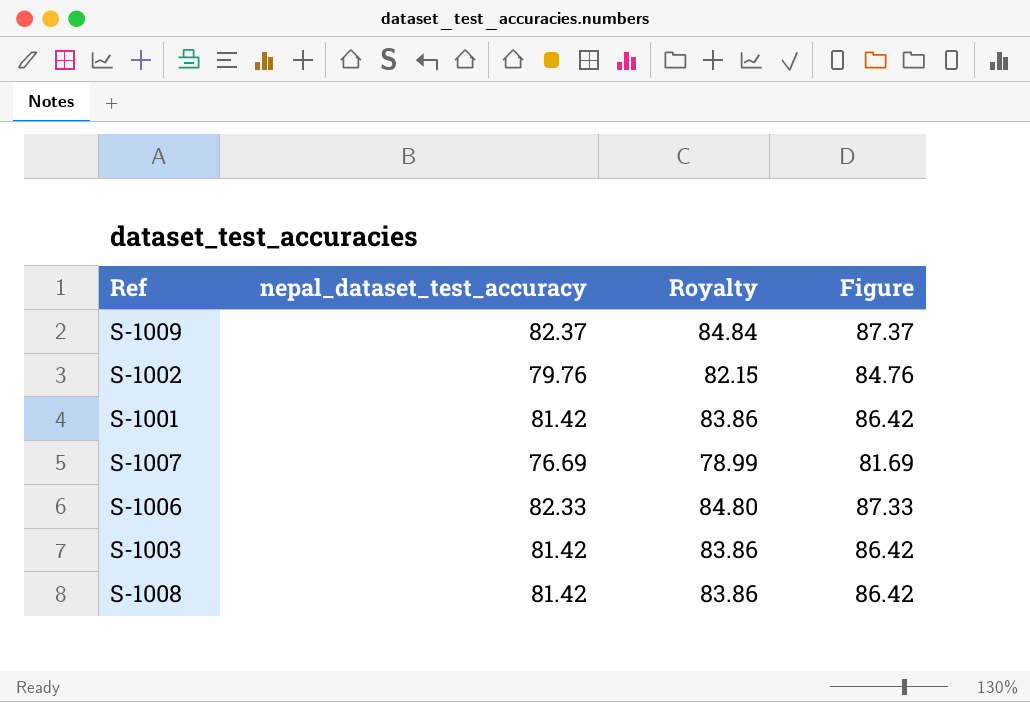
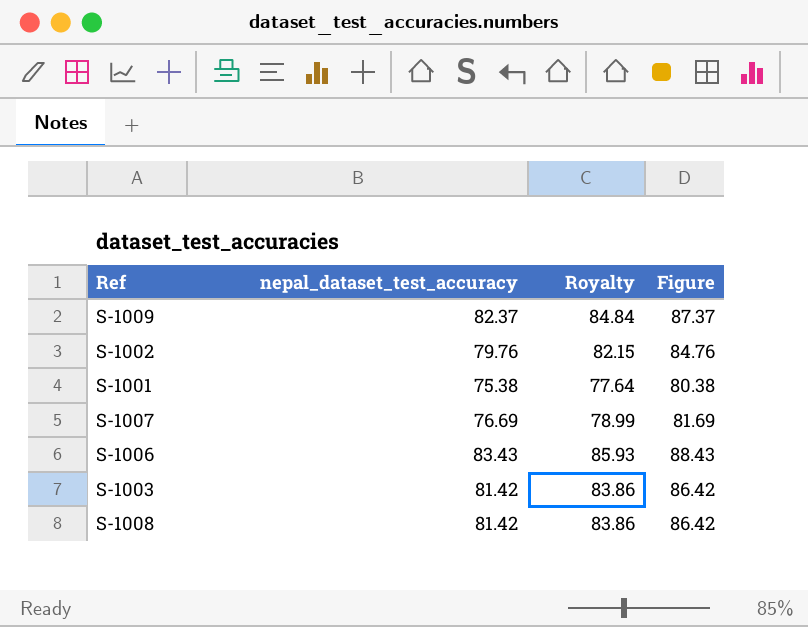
S-1001 | nepal_dataset_test_accuracy: 81.42 -> 75.38
S-1001 | Royalty: 83.86 -> 77.64
S-1001 | Figure: 86.42 -> 80.38
S-1006 | nepal_dataset_test_accuracy: 82.33 -> 83.43
S-1006 | Royalty: 84.80 -> 85.93
S-1006 | Figure: 87.33 -> 88.43

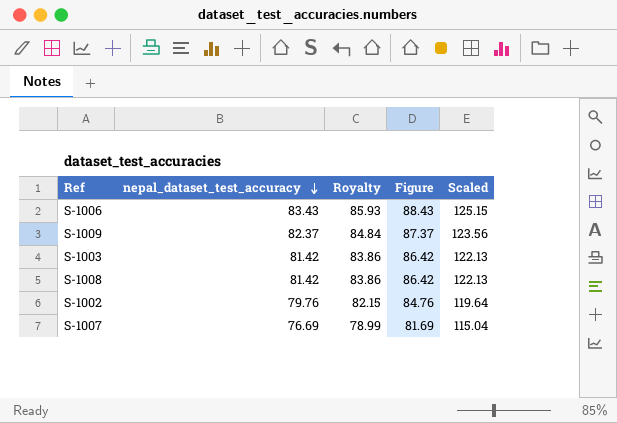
row order: none -> nepal_dataset_test_accuracy descending
column Scaled | formula: none -> [nepal_dataset_test_accuracy] * 1.5
row S-1001: 75.38 | 77.64 | 80.38 -> none

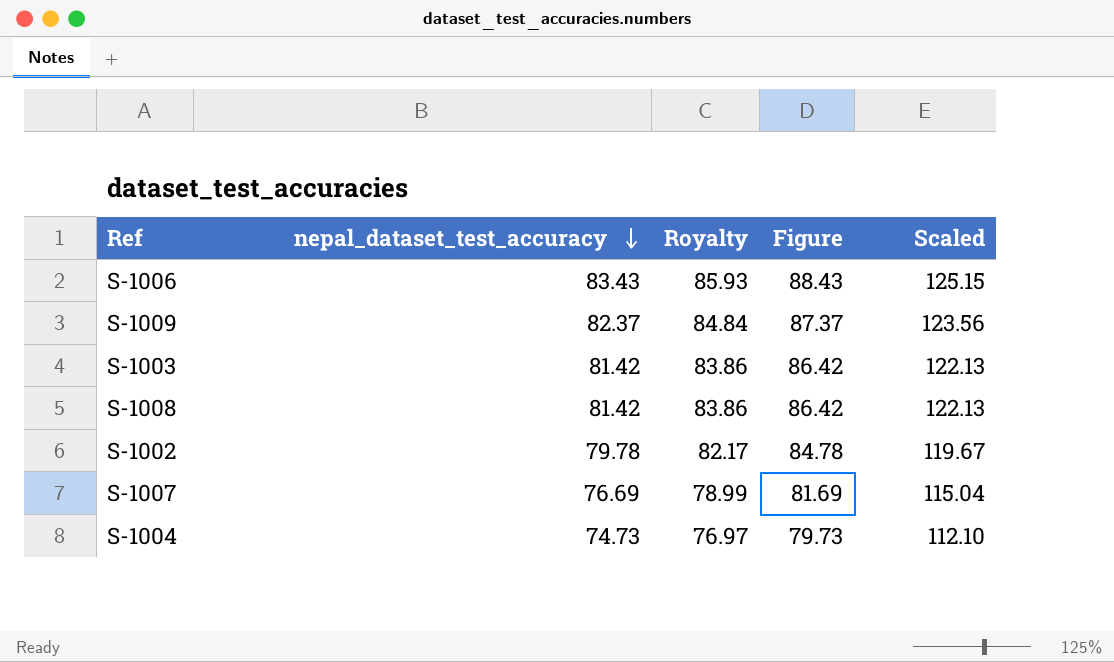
S-1002 | nepal_dataset_test_accuracy: 79.76 -> 79.78
S-1002 | Royalty: 82.15 -> 82.17
S-1002 | Figure: 84.76 -> 84.78
S-1002 | Scaled: 119.64 -> 119.67
row S-1004: none -> 74.73 | 76.97 | 79.73 | 112.10

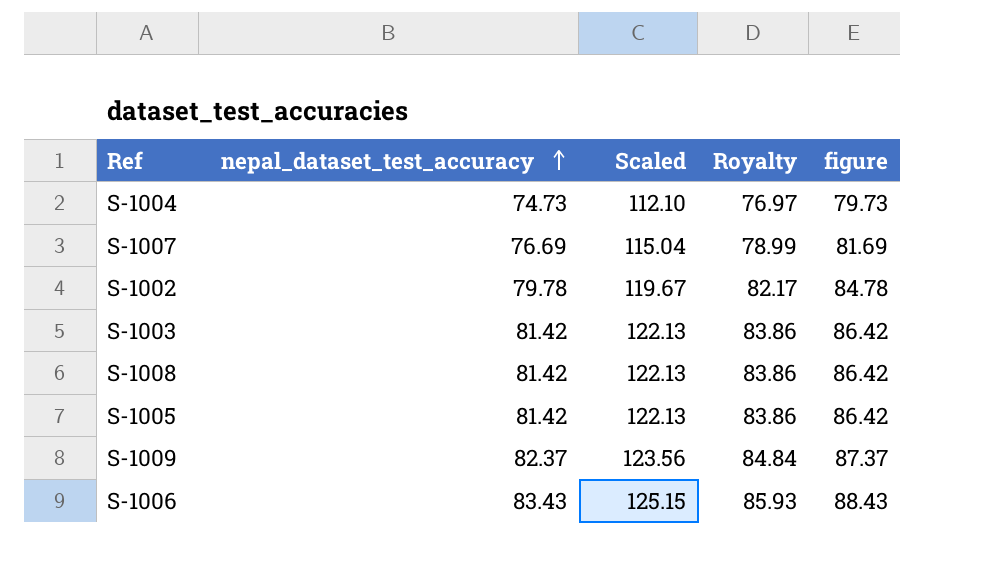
row order: nepal_dataset_test_accuracy descending -> nepal_dataset_test_accuracy ascending
column Scaled | position: 5 -> 3
column name: Figure -> figure
row S-1005: none -> 81.42 | 122.13 | 83.86 | 86.42

